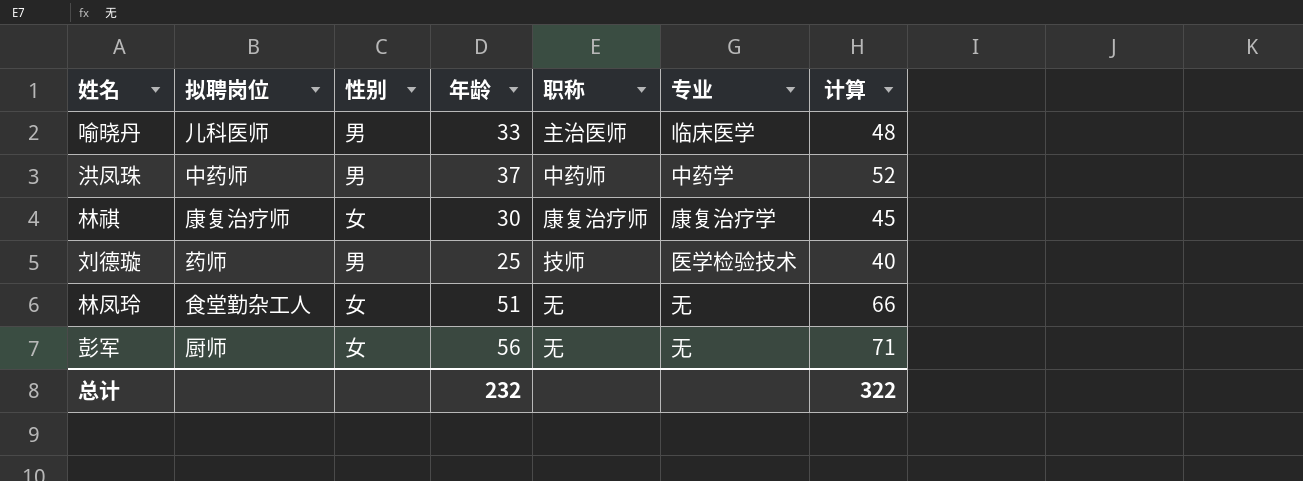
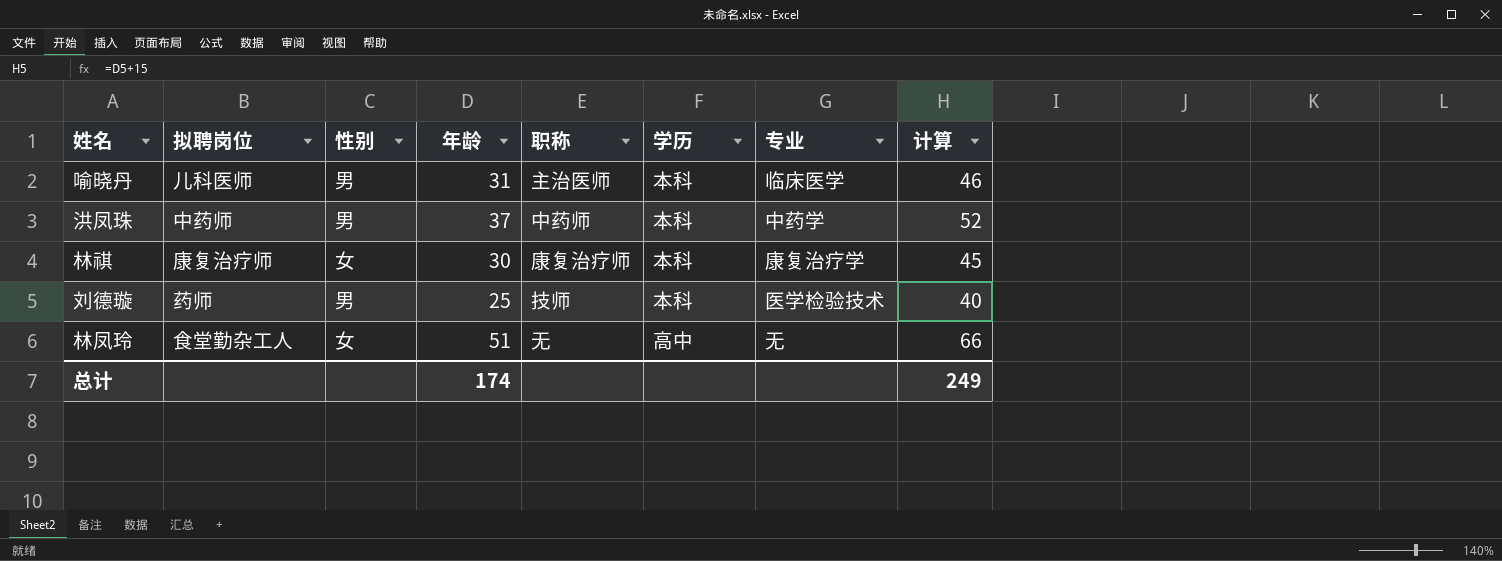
column 学历 | position: none -> 6
row 彭军: 厨师 | 女 | 56 | 无 | 无 | 71 -> none
喻晓丹 | 年龄: 33 -> 31
喻晓丹 | 计算: 48 -> 46
总计 | 年龄: 232 -> 174
总计 | 计算: 322 -> 249

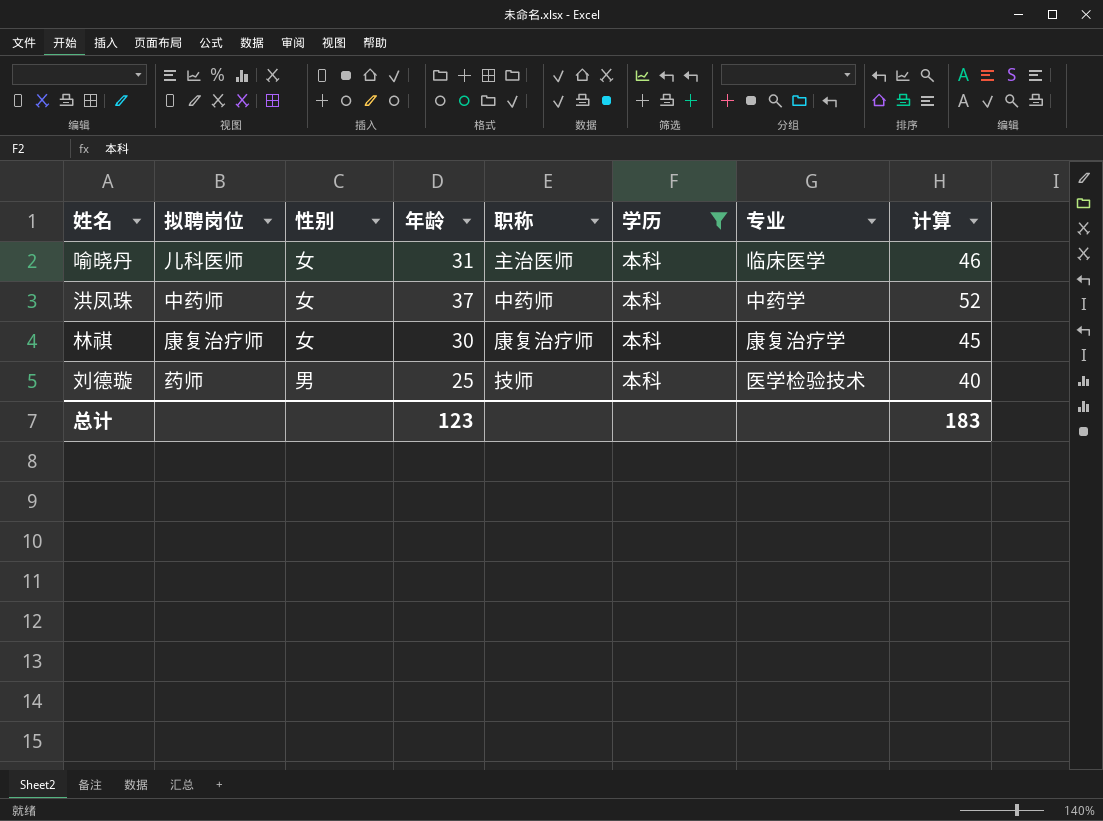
filter: none -> 学历 = 本科
喻晓丹 | 性别: 男 -> 女
洪凤珠 | 性别: 男 -> 女
总计 | 年龄: 174 -> 123
总计 | 计算: 249 -> 183

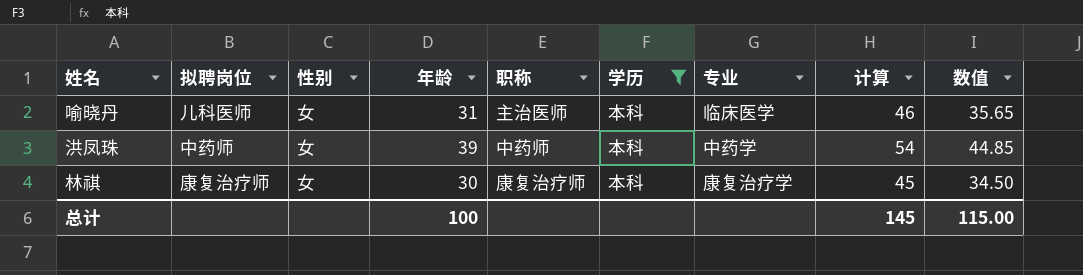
column 数值 | formula: none -> [年龄] * 1.15
row 刘德璇: 药师 | 男 | 25 | 技师 | 本科 | 医学检验技术 | 40 -> none
洪凤珠 | 年龄: 37 -> 39
洪凤珠 | 计算: 52 -> 54
总计 | 年龄: 123 -> 100
总计 | 计算: 183 -> 145

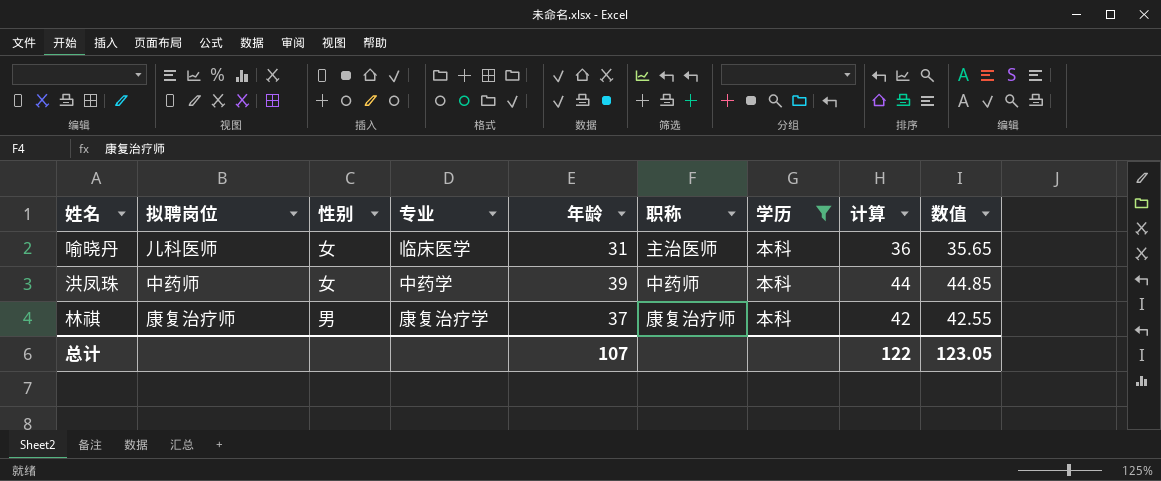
column 专业 | position: 7 -> 4
column 计算 | formula: [年龄] + 15 -> [年龄] + 5
林祺 | 性别: 女 -> 男
林祺 | 年龄: 30 -> 37
林祺 | 数值: 34.50 -> 42.55
总计 | 年龄: 100 -> 107
总计 | 计算: 145 -> 122
总计 | 数值: 115.00 -> 123.05

